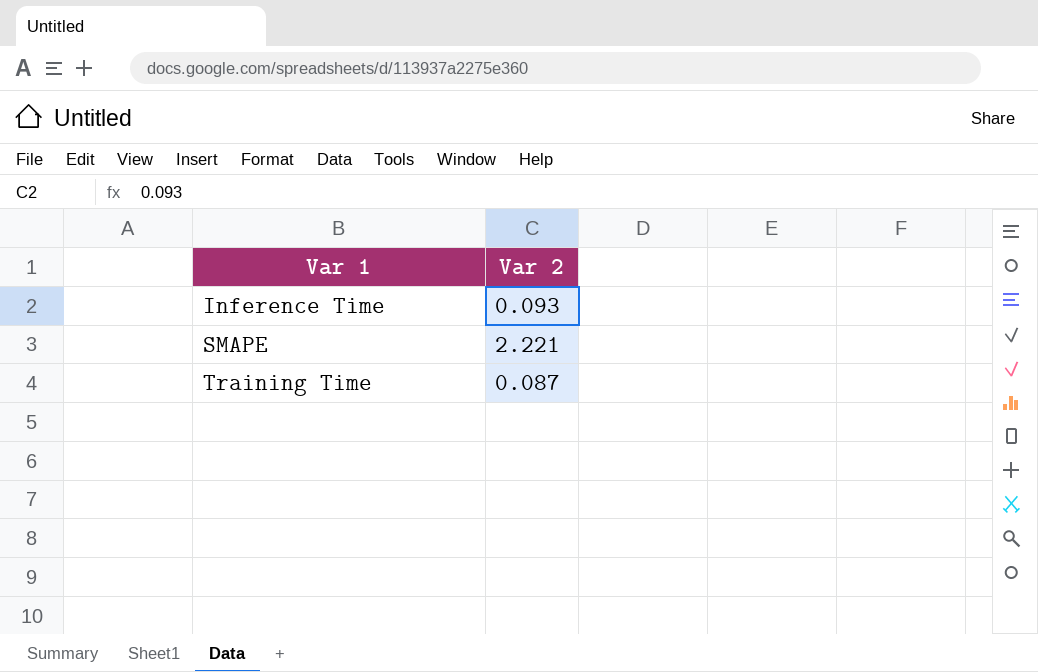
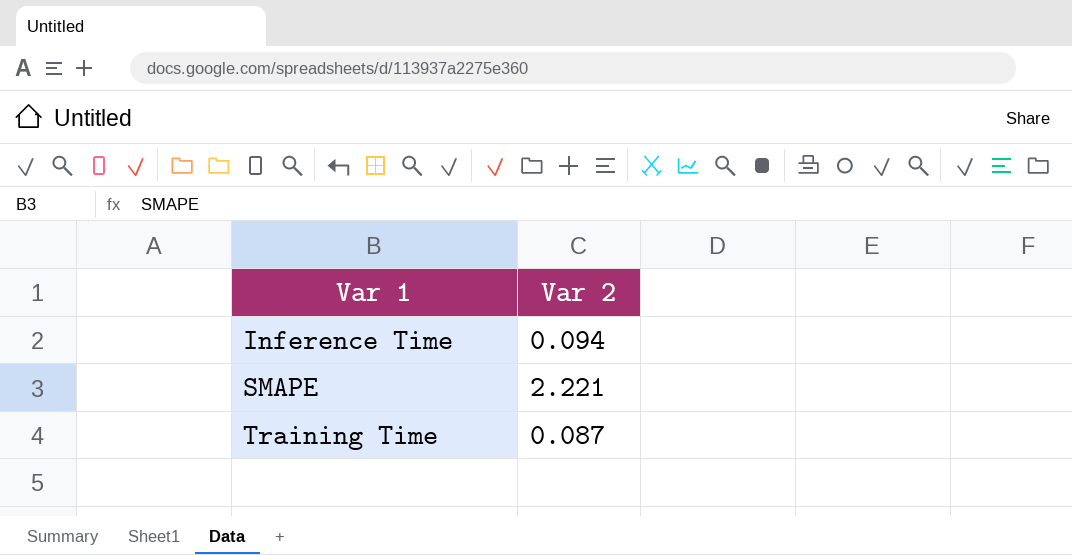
Inference Time | Var 2: 0.093 -> 0.094

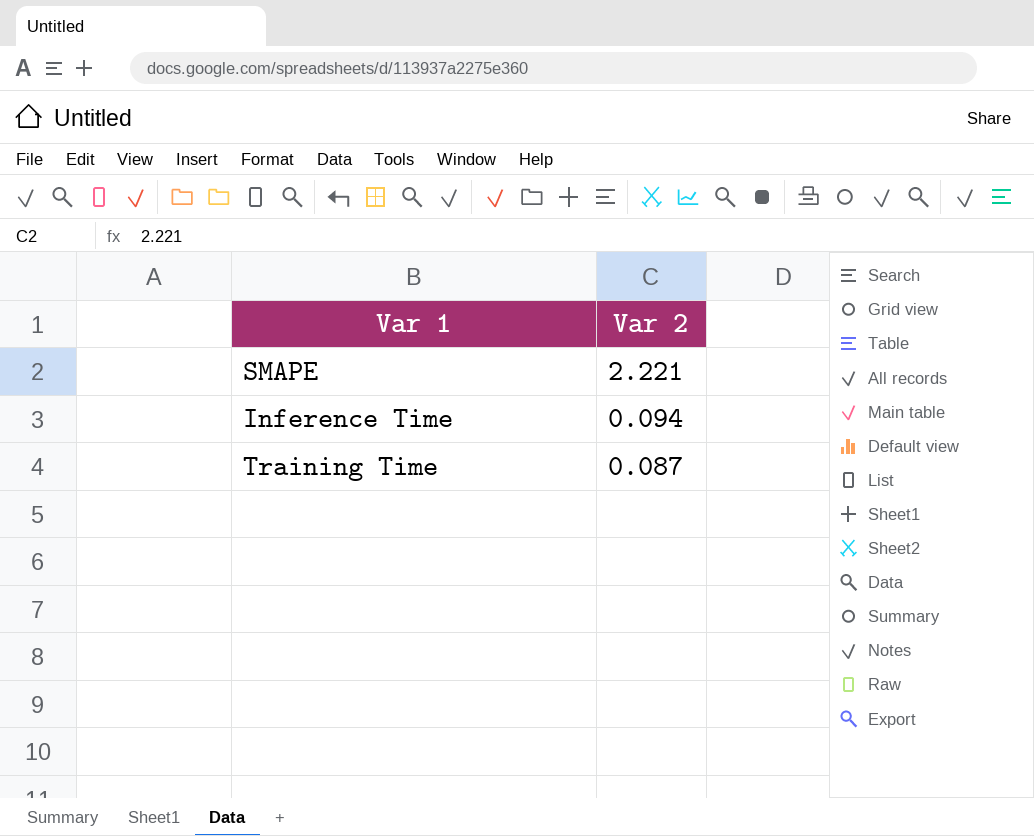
row order: Var 1 ascending -> Var 2 descending

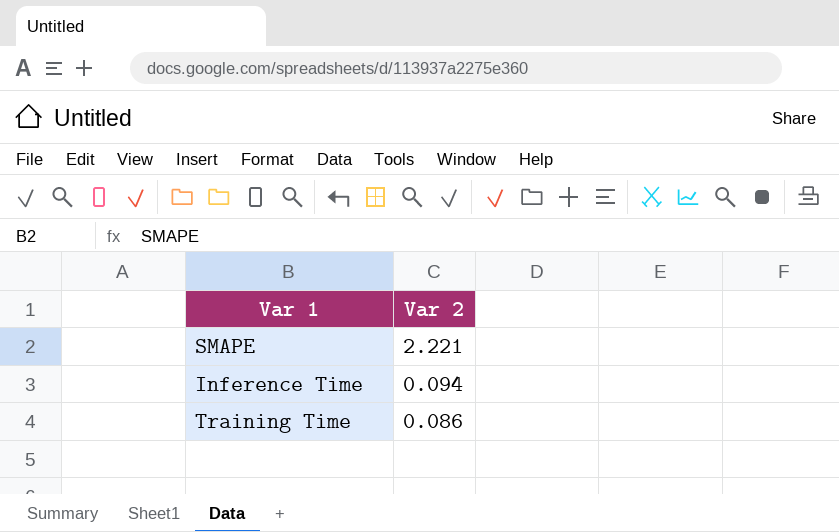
Training Time | Var 2: 0.087 -> 0.086

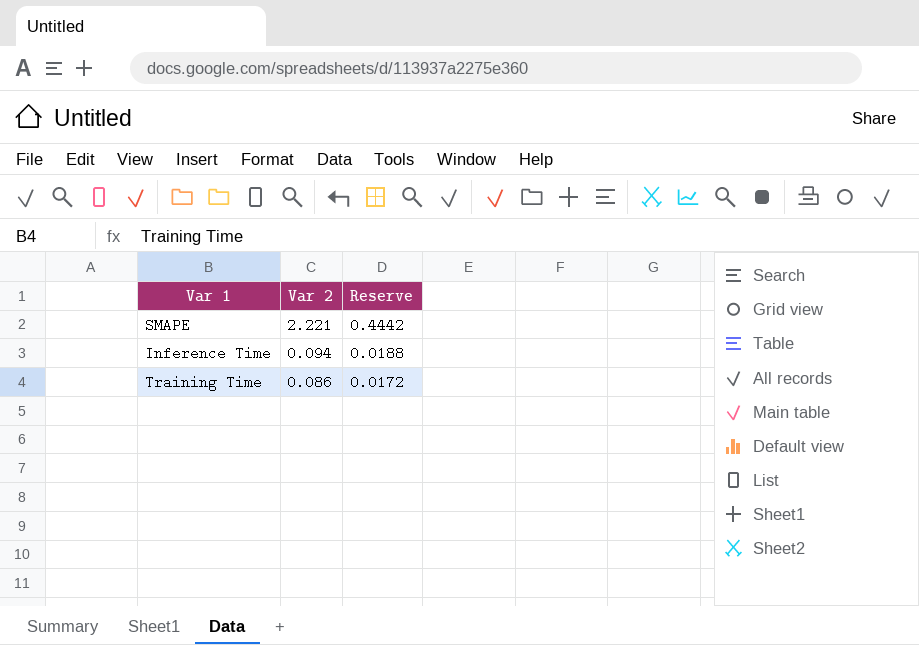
column Reserve | formula: none -> [Var 2] * 0.2

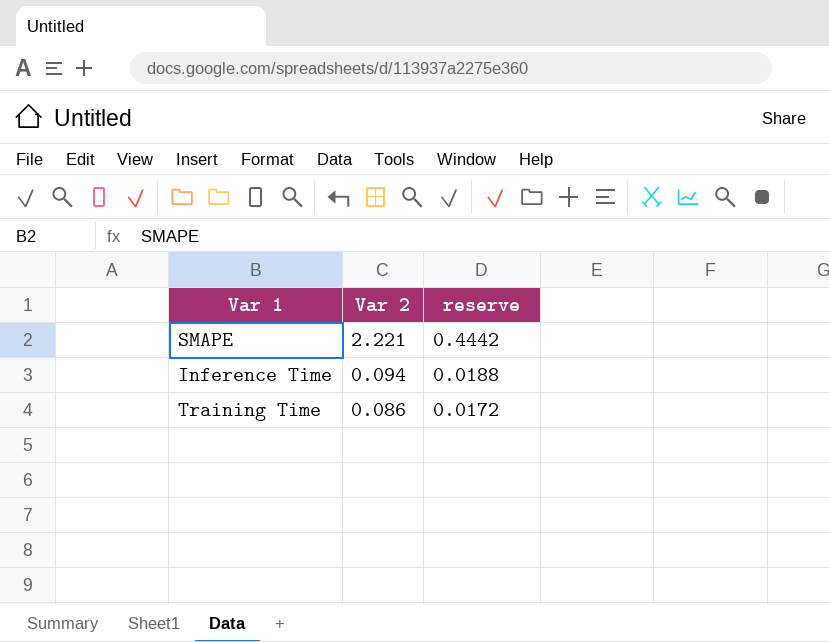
column name: Reserve -> reserve

